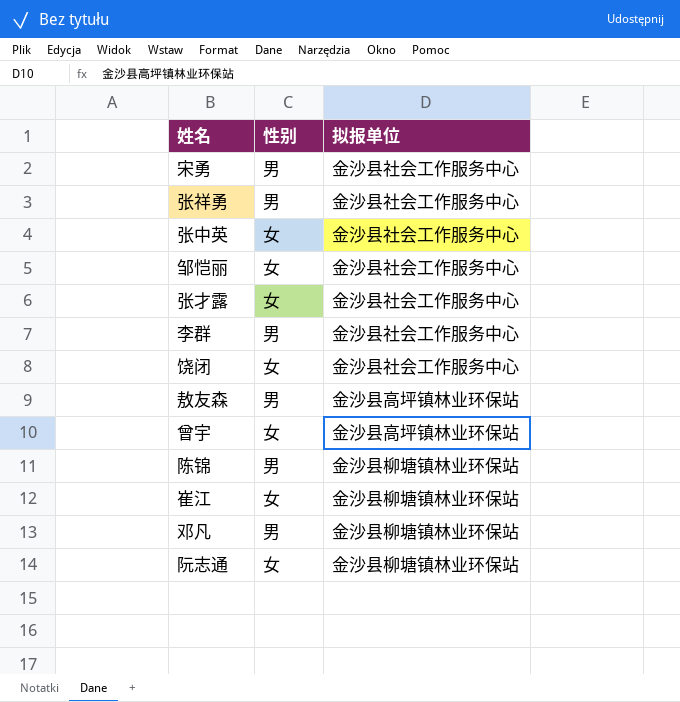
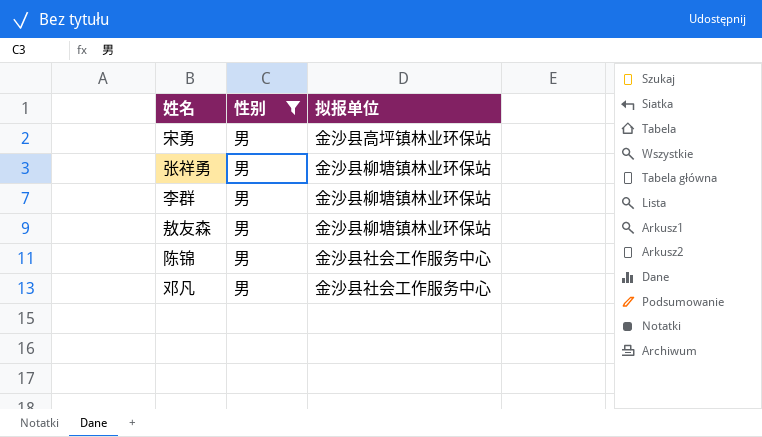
filter: none -> 性别 = 男
宋勇 | 拟报单位: 金沙县社会工作服务中心 -> 金沙县高坪镇林业环保站
张祥勇 | 拟报单位: 金沙县社会工作服务中心 -> 金沙县柳塘镇林业环保站
李群 | 拟报单位: 金沙县社会工作服务中心 -> 金沙县柳塘镇林业环保站
敖友森 | 拟报单位: 金沙县高坪镇林业环保站 -> 金沙县柳塘镇林业环保站
陈锦 | 拟报单位: 金沙县柳塘镇林业环保站 -> 金沙县社会工作服务中心
邓凡 | 拟报单位: 金沙县柳塘镇林业环保站 -> 金沙县社会工作服务中心

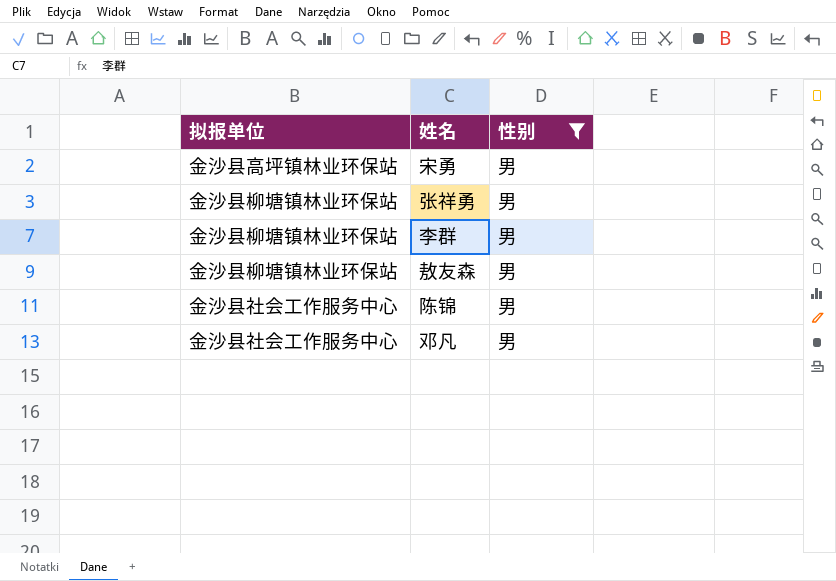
column 拟报单位 | position: 3 -> 1

